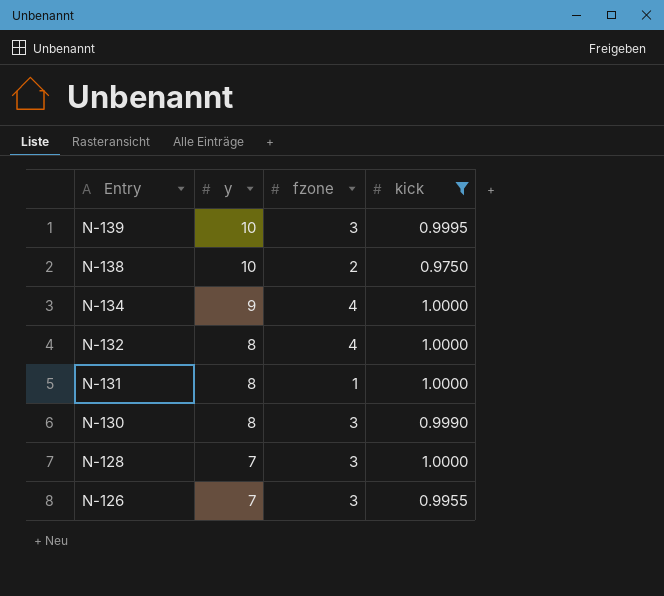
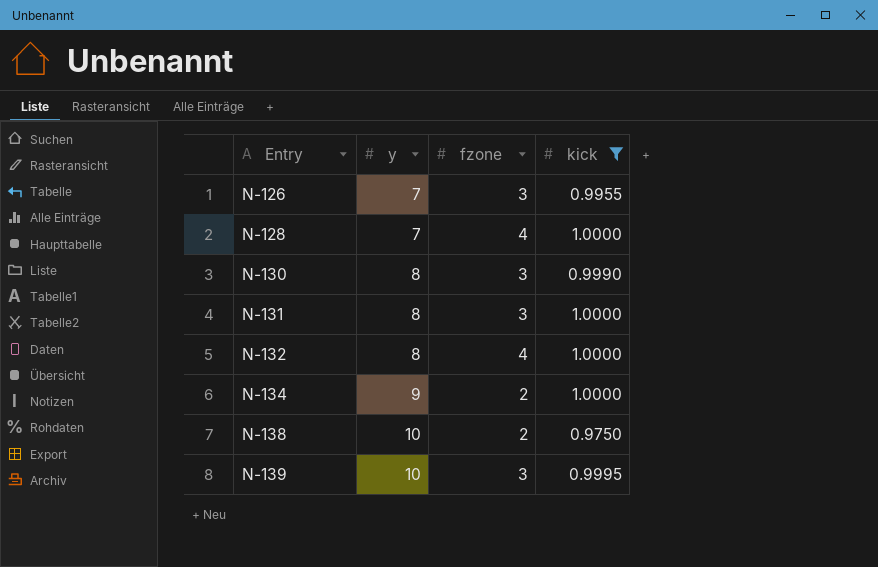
row order: Entry descending -> Entry ascending
N-128 | fzone: 3 -> 4
N-131 | fzone: 1 -> 3
N-134 | fzone: 4 -> 2

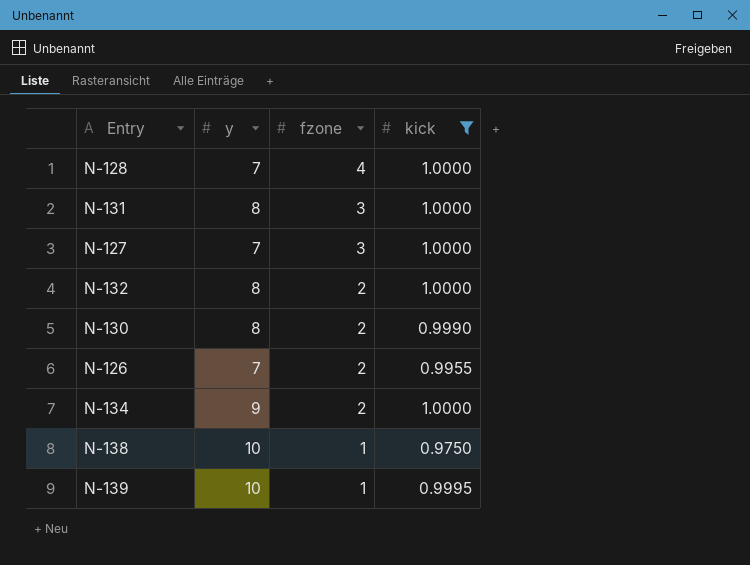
row order: Entry ascending -> fzone descending
row N-127: none -> 7 | 3 | 1.0000
N-132 | fzone: 4 -> 2
N-130 | fzone: 3 -> 2
N-126 | fzone: 3 -> 2
N-138 | fzone: 2 -> 1
N-139 | fzone: 3 -> 1

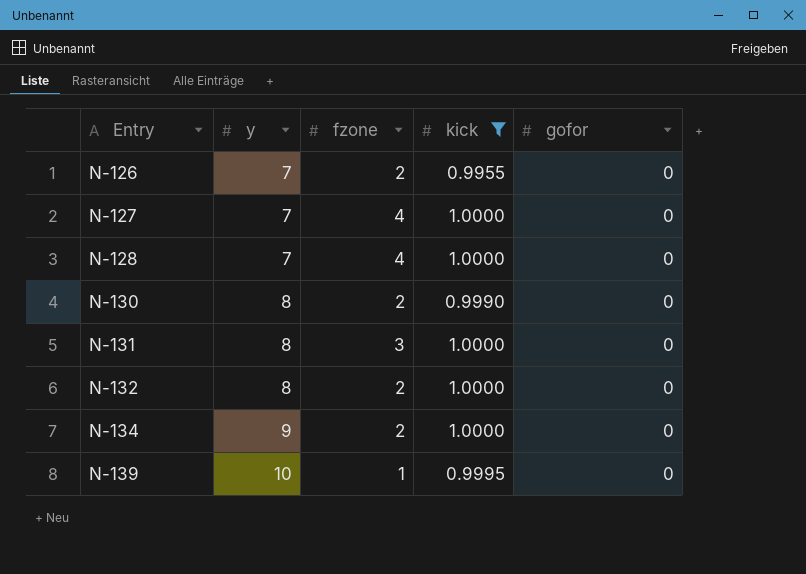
row order: fzone descending -> Entry ascending
column gofor | position: none -> 5
row N-138: 10 | 1 | 0.9750 -> none
N-127 | fzone: 3 -> 4

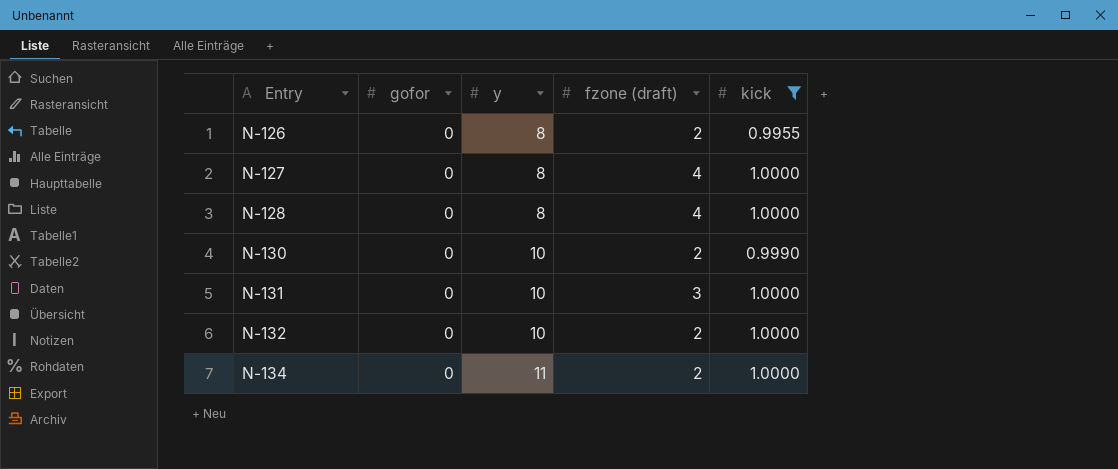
column gofor | position: 5 -> 2
column name: fzone -> fzone (draft)
row N-139: 10 | 1 | 0.9995 | 0 -> none
N-126 | y: 7 -> 8
N-127 | y: 7 -> 8
N-128 | y: 7 -> 8
N-130 | y: 8 -> 10
N-131 | y: 8 -> 10
N-132 | y: 8 -> 10
N-134 | y: 9 -> 11

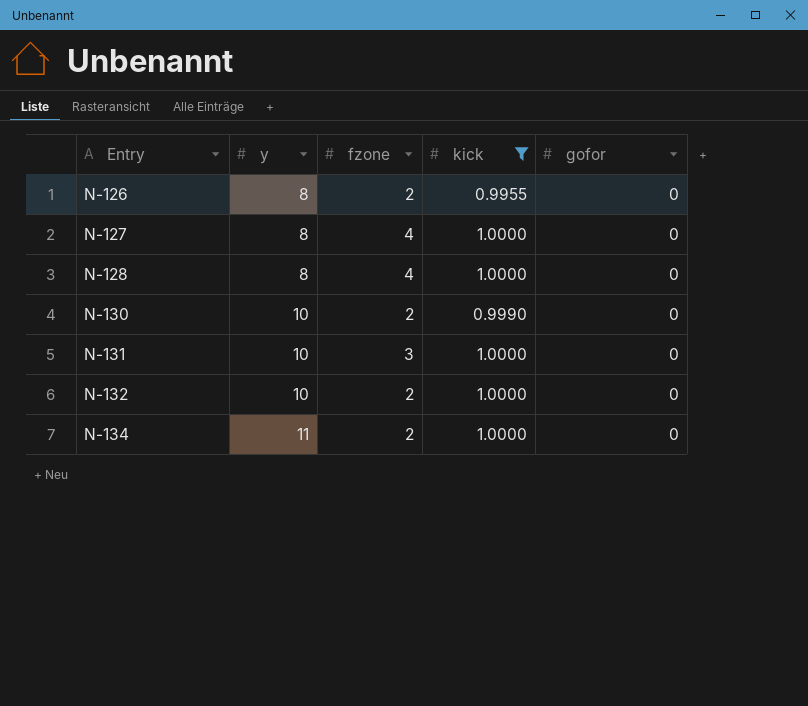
column name: fzone (draft) -> fzone
column gofor | position: 2 -> 5

